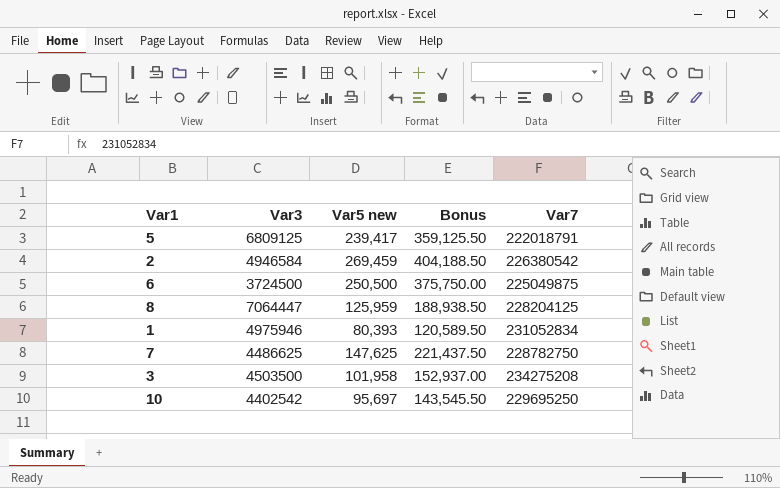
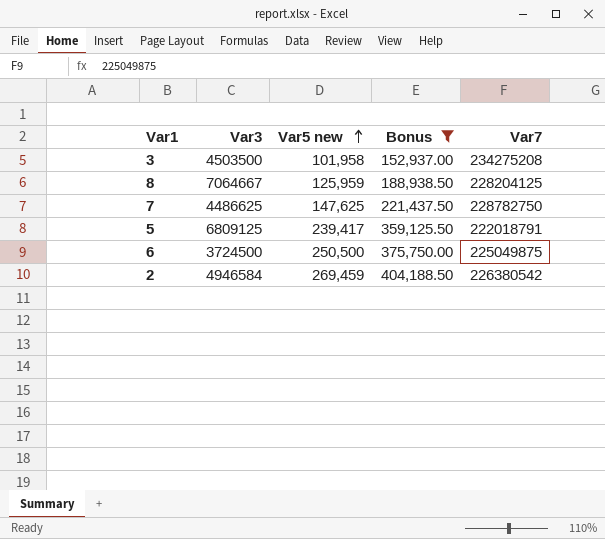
filter: none -> Bonus >= 152,937.00
row order: none -> Var5 new ascending
8 | Var3: 7064447 -> 7064667

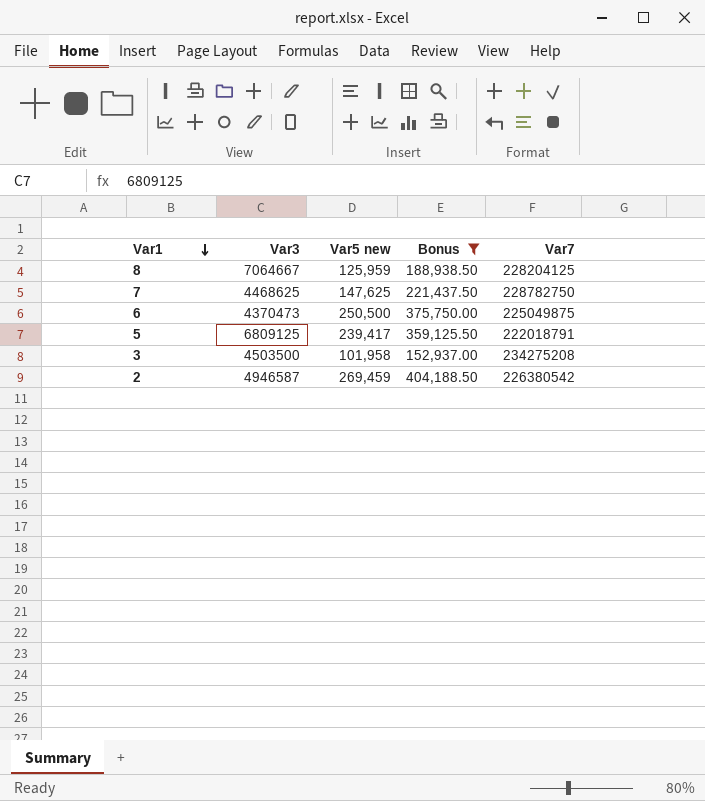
row order: Var5 new ascending -> Var1 descending
7 | Var3: 4486625 -> 4468625
6 | Var3: 3724500 -> 4370473
2 | Var3: 4946584 -> 4946587

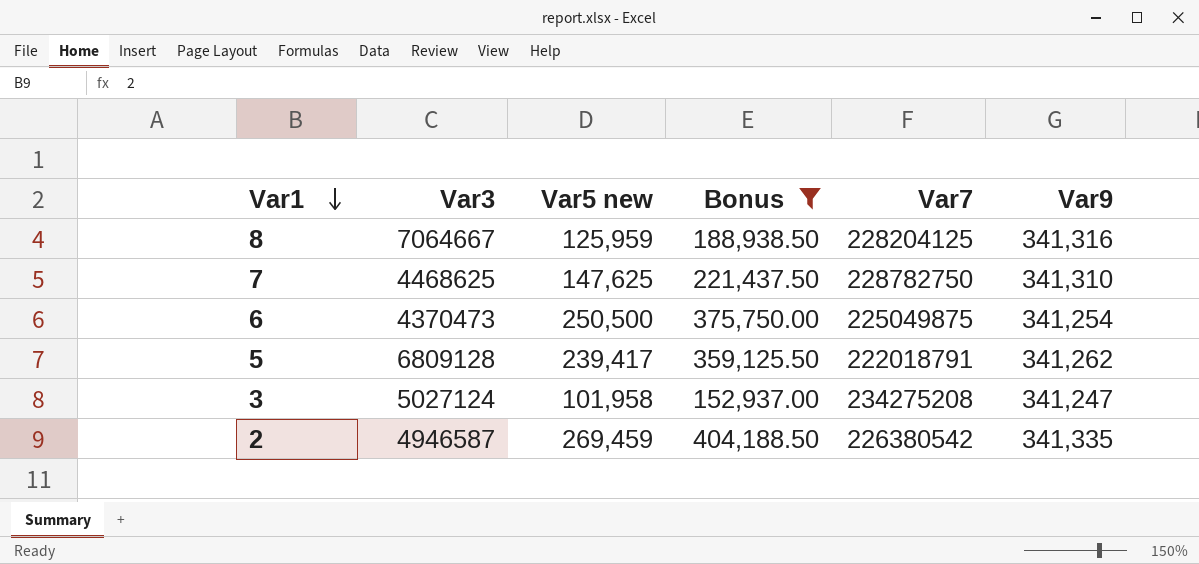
column Var9 | position: none -> 6
5 | Var3: 6809125 -> 6809128
3 | Var3: 4503500 -> 5027124

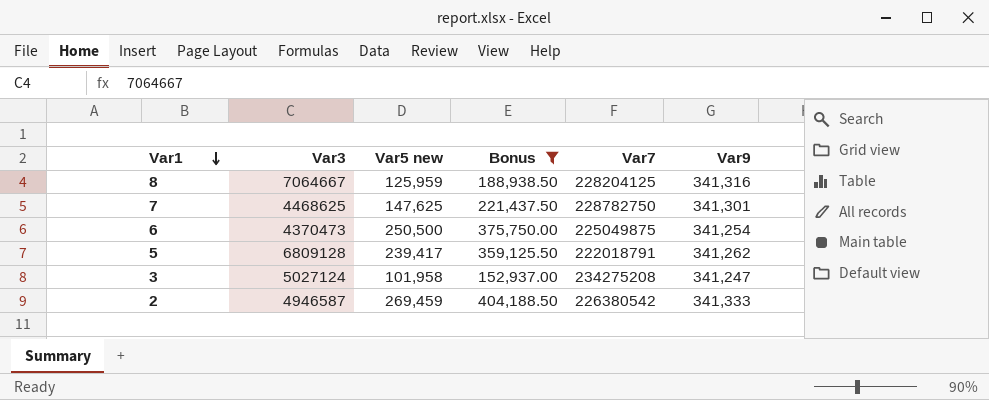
7 | Var9: 341,310 -> 341,301
2 | Var9: 341,335 -> 341,333

